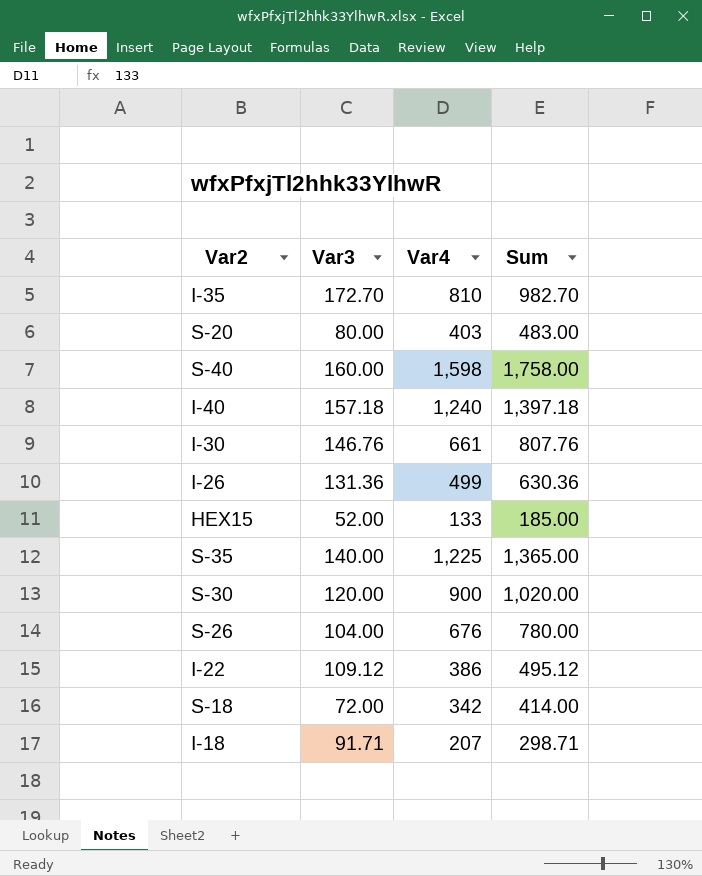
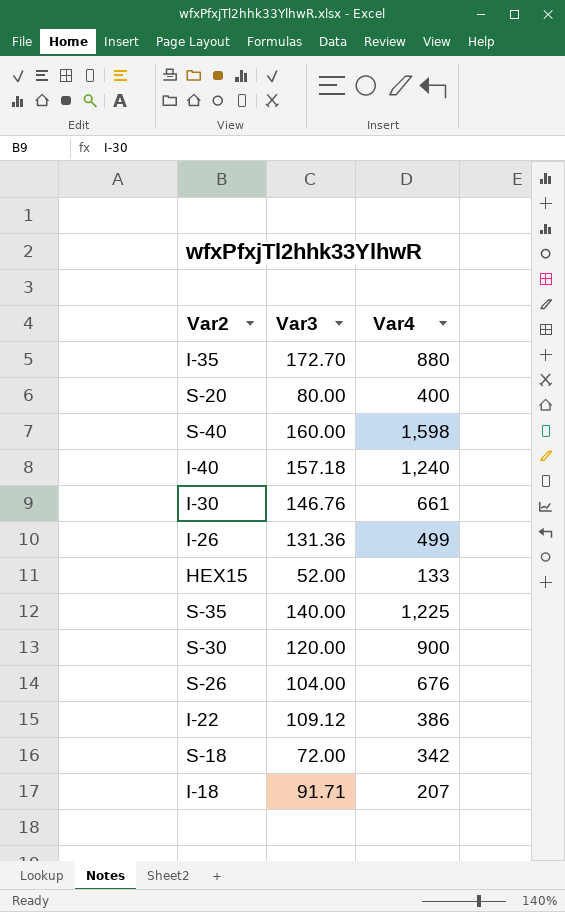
column Sum | formula: [Var3] + [Var4] -> none
I-35 | Var4: 810 -> 880
S-20 | Var4: 403 -> 400

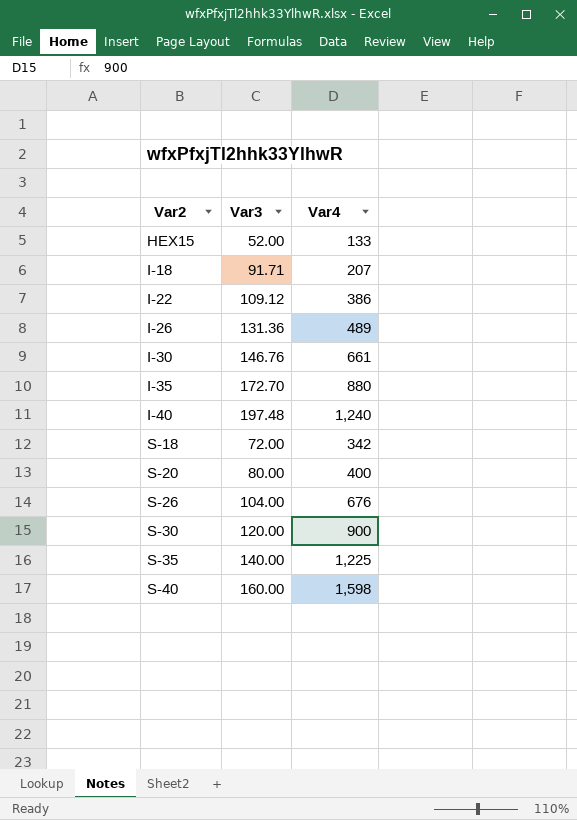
row order: none -> Var2 ascending
I-26 | Var4: 499 -> 489
I-40 | Var3: 157.18 -> 197.48

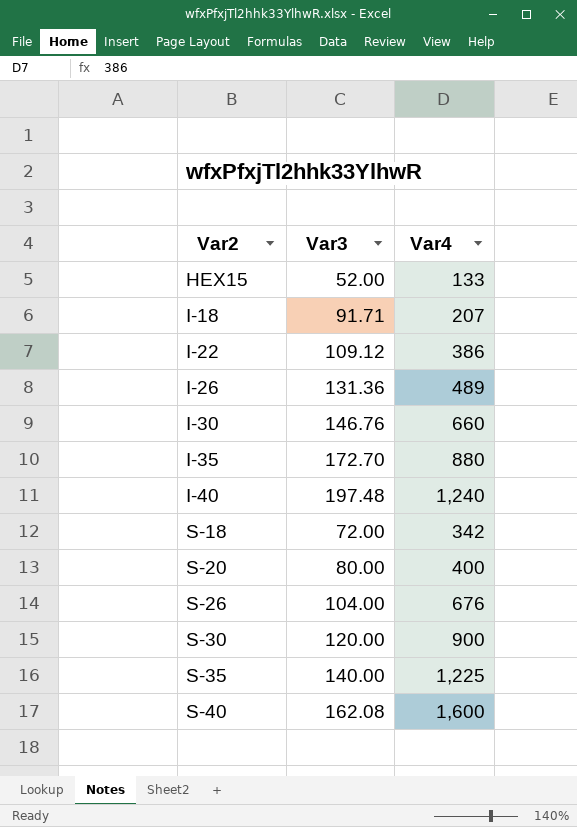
I-30 | Var4: 661 -> 660
S-40 | Var3: 160.00 -> 162.08
S-40 | Var4: 1,598 -> 1,600

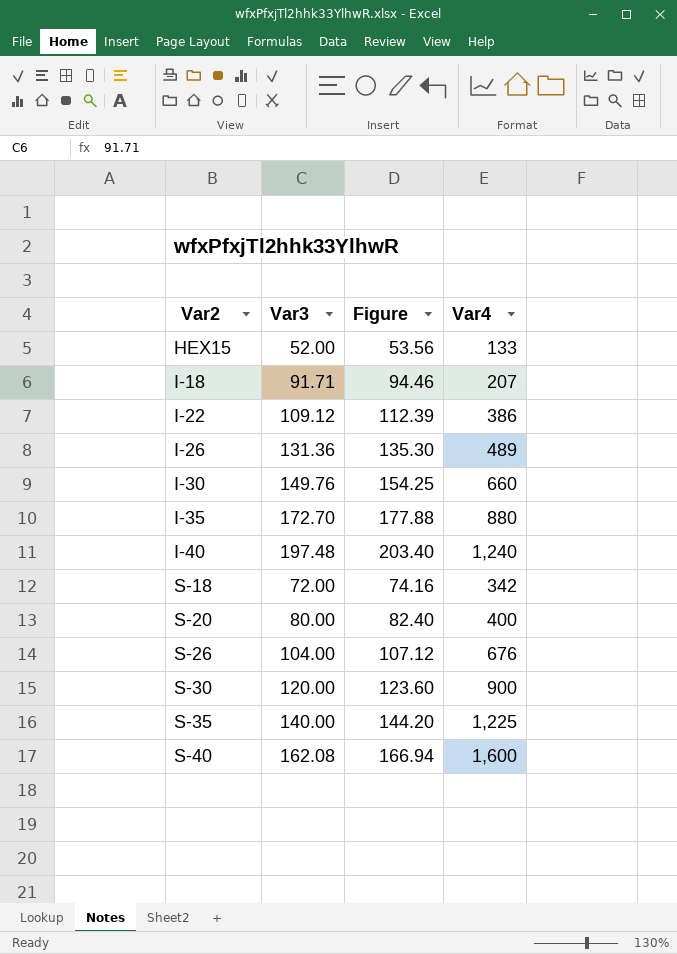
column Figure | formula: none -> [Var3] * 1.03
I-30 | Var3: 146.76 -> 149.76

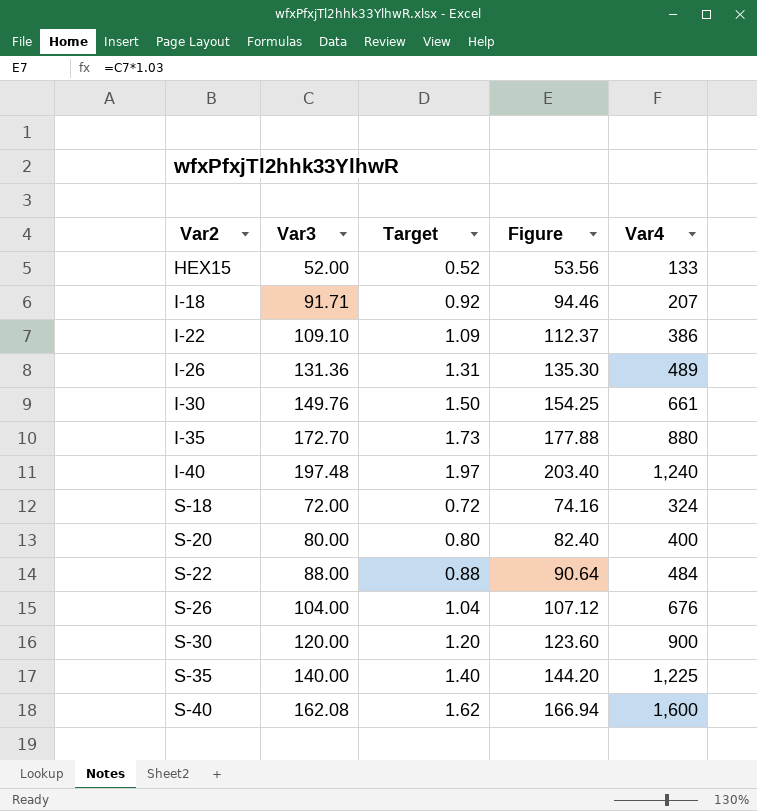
column Target | formula: none -> [Var3] * 0.01
I-22 | Var3: 109.12 -> 109.10
I-22 | Figure: 112.39 -> 112.37
I-30 | Var4: 660 -> 661
S-18 | Var4: 342 -> 324
row S-22: none -> 88.00 | 0.88 | 90.64 | 484

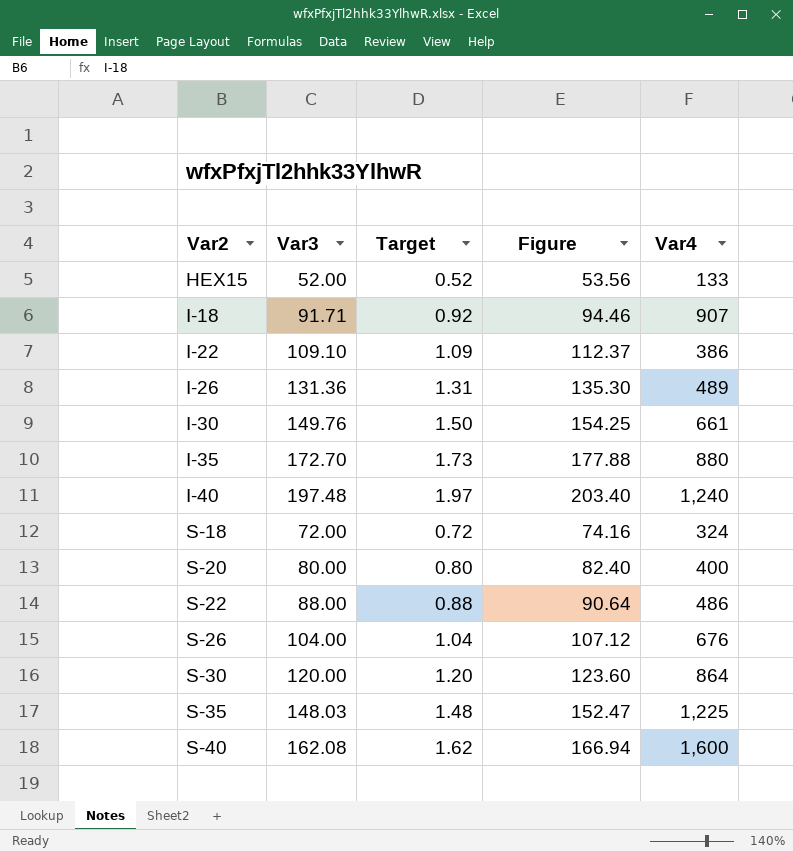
I-18 | Var4: 207 -> 907
S-22 | Var4: 484 -> 486
S-30 | Var4: 900 -> 864
S-35 | Var3: 140.00 -> 148.03
S-35 | Target: 1.40 -> 1.48
S-35 | Figure: 144.20 -> 152.47

